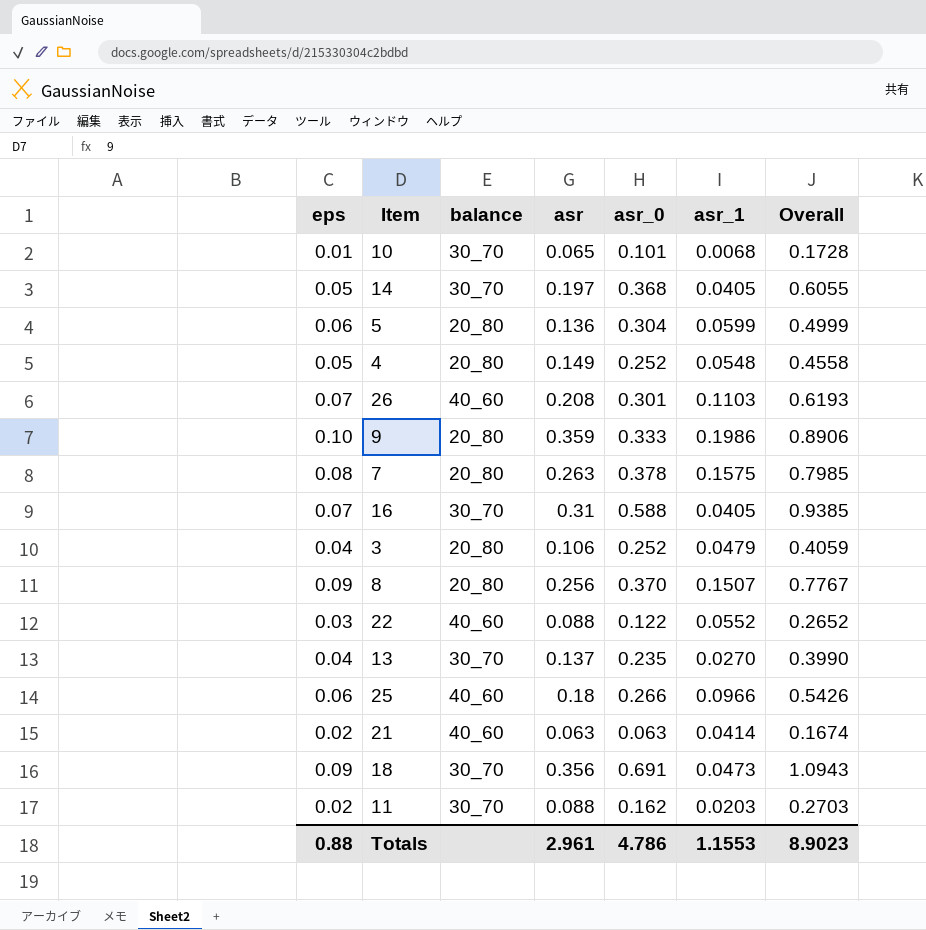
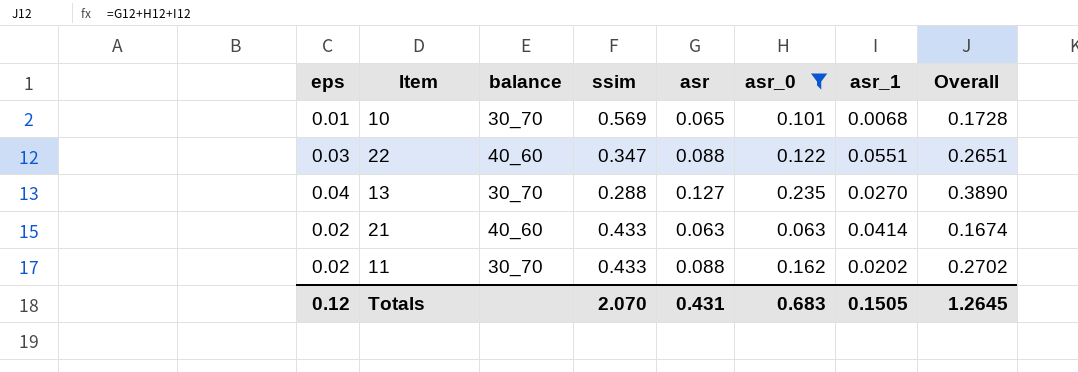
filter: none -> asr_0 <= 0.235
column ssim | position: none -> 4
22 | asr_1: 0.0552 -> 0.0551
22 | Overall: 0.2652 -> 0.2651
13 | asr: 0.137 -> 0.127
13 | Overall: 0.3990 -> 0.3890
11 | asr_1: 0.0203 -> 0.0202
11 | Overall: 0.2703 -> 0.2702
Totals | eps: 0.88 -> 0.12
Totals | asr: 2.961 -> 0.431
Totals | asr_0: 4.786 -> 0.683
Totals | asr_1: 1.1553 -> 0.1505
Totals | Overall: 8.9023 -> 1.2645

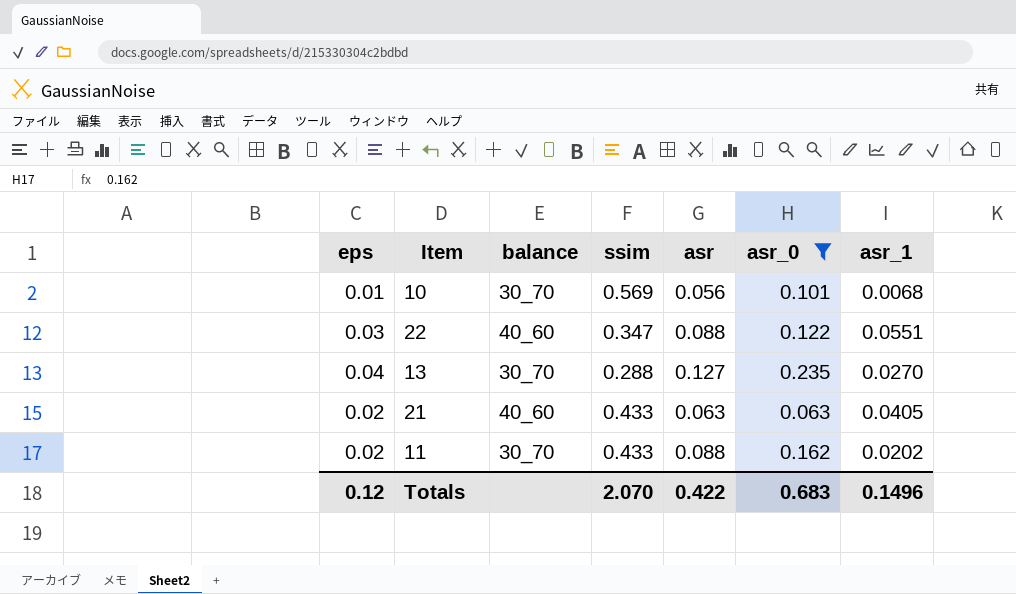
column Overall | formula: [asr] + [asr_0] + [asr_1] -> none
10 | asr: 0.065 -> 0.056
21 | asr_1: 0.0414 -> 0.0405
Totals | asr: 0.431 -> 0.422
Totals | asr_1: 0.1505 -> 0.1496

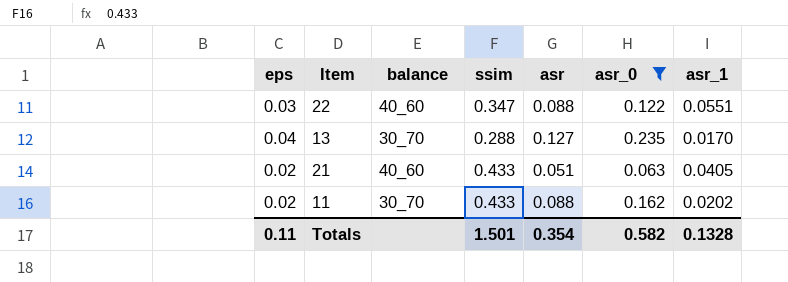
row 10: 0.01 | 30_70 | 0.569 | 0.056 | 0.101 | 0.0068 -> none
13 | asr_1: 0.0270 -> 0.0170
21 | asr: 0.063 -> 0.051
Totals | eps: 0.12 -> 0.11
Totals | ssim: 2.070 -> 1.501
Totals | asr: 0.422 -> 0.354
Totals | asr_0: 0.683 -> 0.582
Totals | asr_1: 0.1496 -> 0.1328

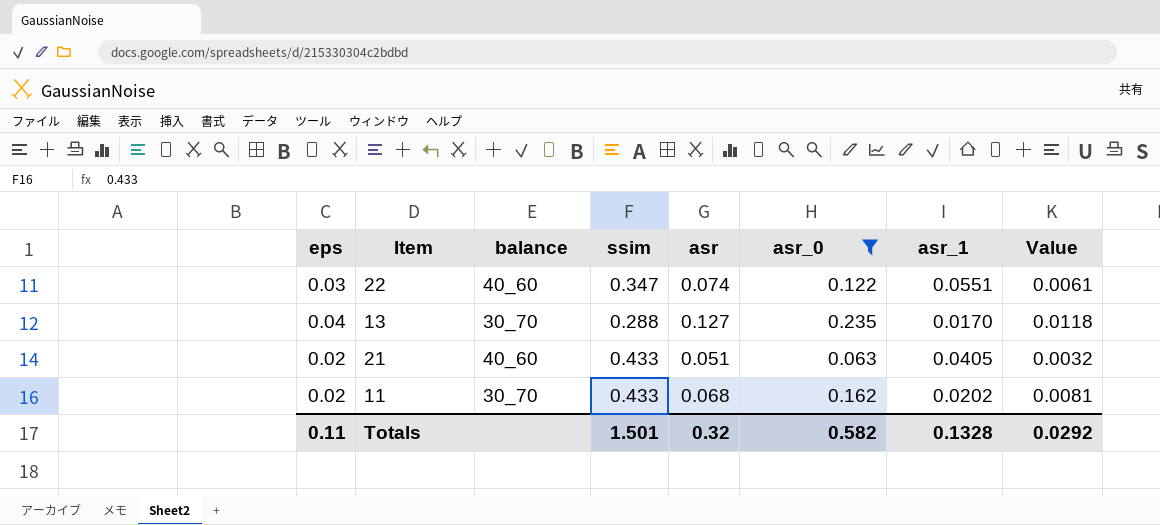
column Value | formula: none -> [asr_0] * 0.05
22 | asr: 0.088 -> 0.074
11 | asr: 0.088 -> 0.068
Totals | asr: 0.354 -> 0.32

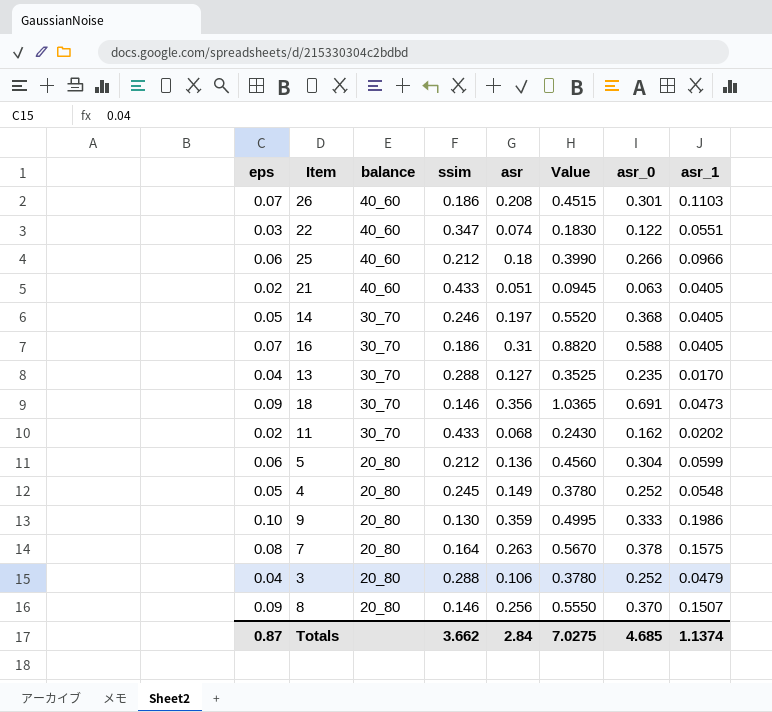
filter: asr_0 <= 0.235 -> none
row order: none -> balance descending
column Value | formula: [asr_0] * 0.05 -> [asr_0] * 1.5
column Value | position: 8 -> 6
Totals | eps: 0.11 -> 0.87
Totals | ssim: 1.501 -> 3.662
Totals | asr: 0.32 -> 2.84
Totals | Value: 0.0292 -> 7.0275
Totals | asr_0: 0.582 -> 4.685
Totals | asr_1: 0.1328 -> 1.1374

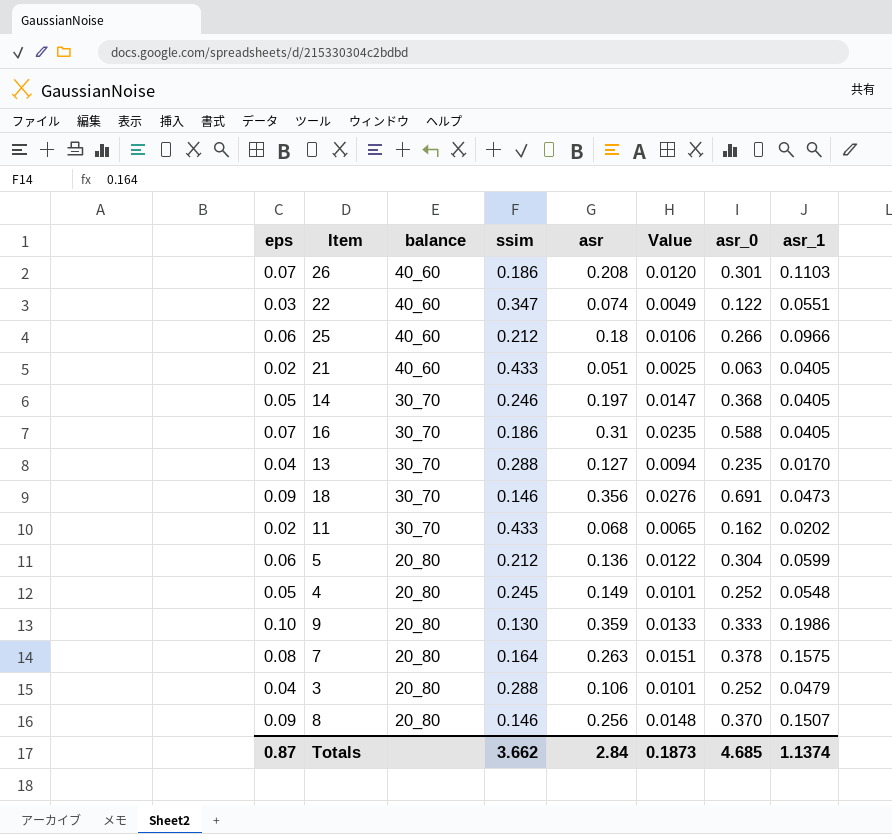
column Value | formula: [asr_0] * 1.5 -> [asr_0] * 0.04
Totals | Value: 7.0275 -> 0.1873

